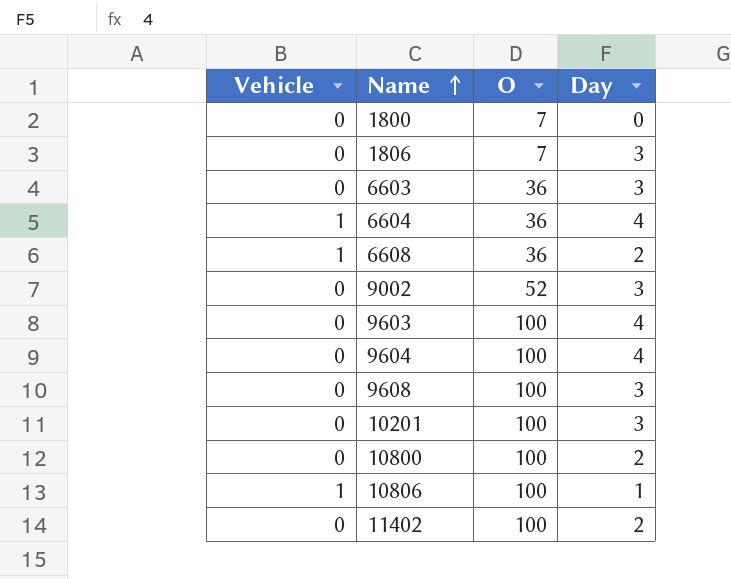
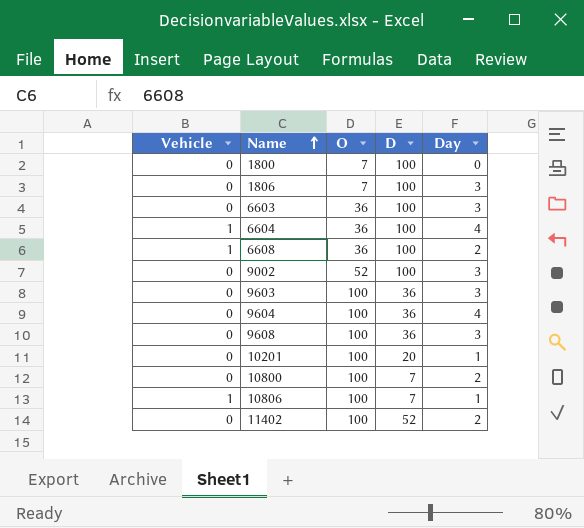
column D | position: none -> 4
9603 | Day: 4 -> 3
10201 | Day: 3 -> 1

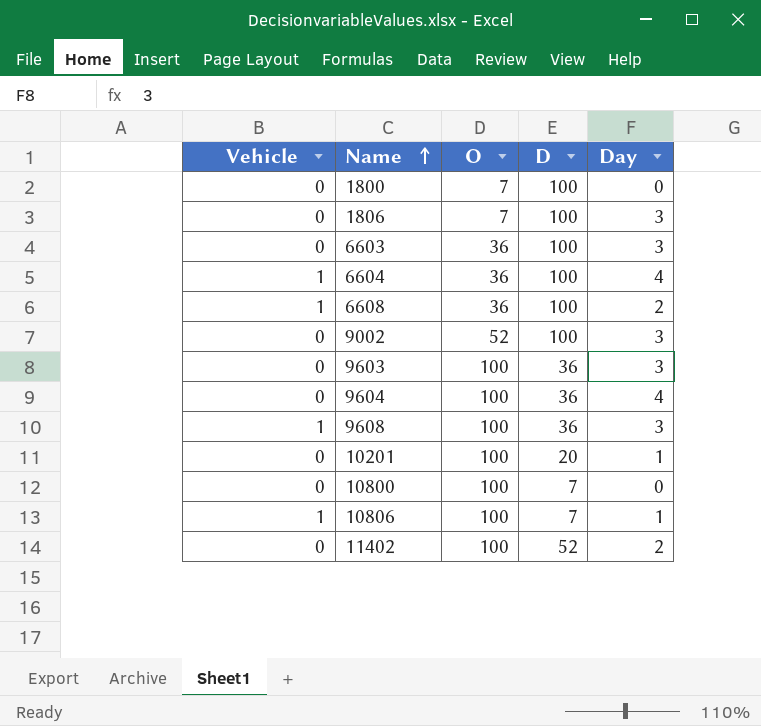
9608 | Vehicle: 0 -> 1
10800 | Day: 2 -> 0

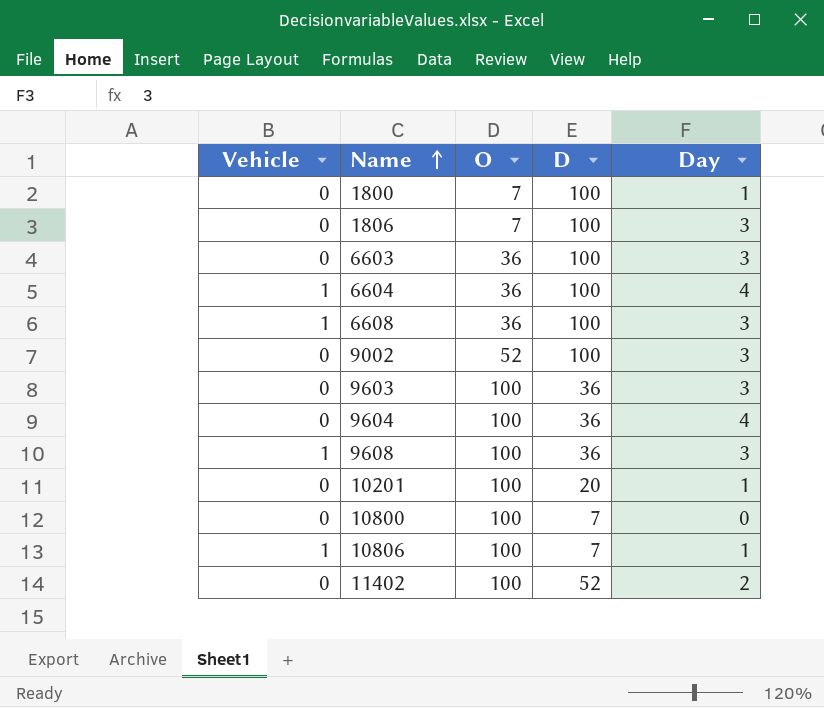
1800 | Day: 0 -> 1
6608 | Day: 2 -> 3

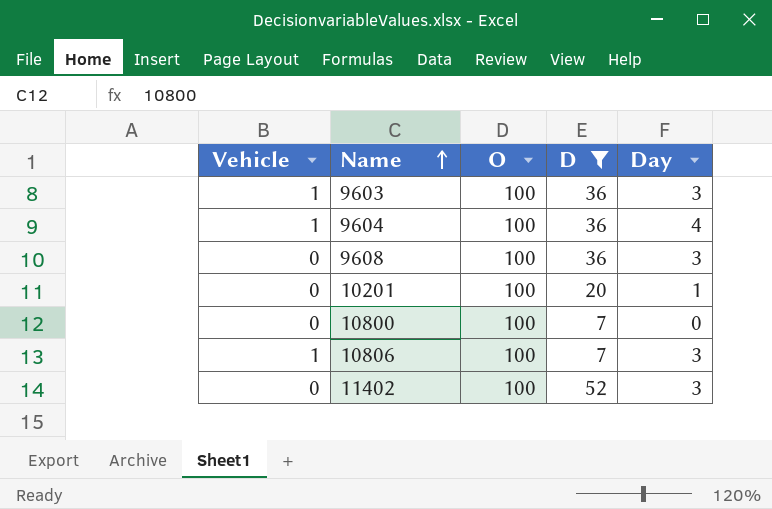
filter: none -> D != 100
9603 | Vehicle: 0 -> 1
9604 | Vehicle: 0 -> 1
9608 | Vehicle: 1 -> 0
10806 | Day: 1 -> 3
11402 | Day: 2 -> 3

